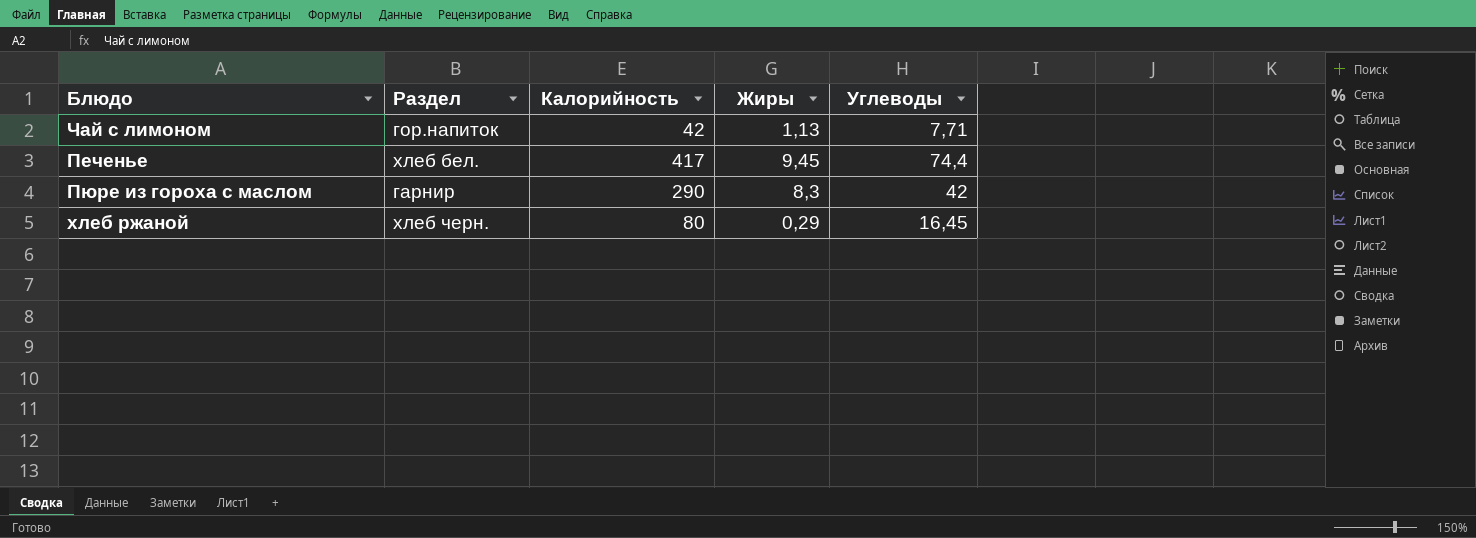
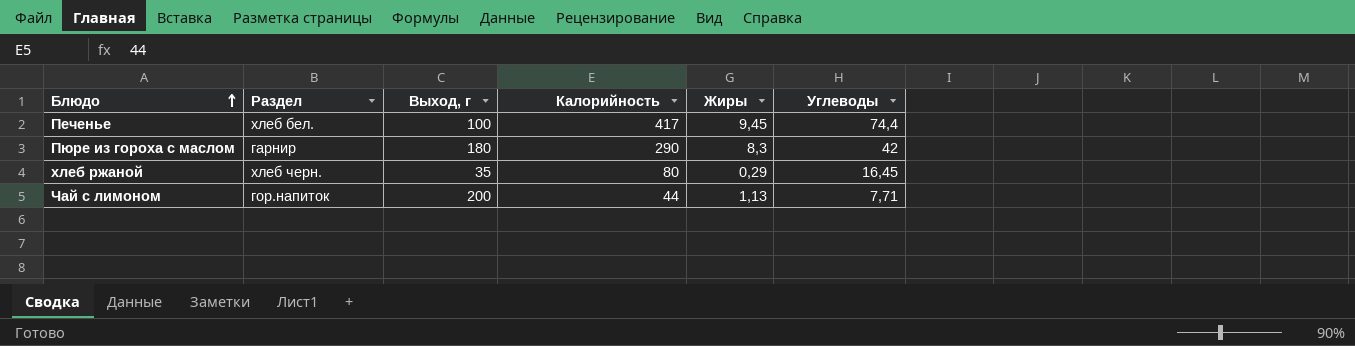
row order: none -> Блюдо ascending
column Выход, г | position: none -> 3
Чай с лимоном | Калорийность: 42 -> 44

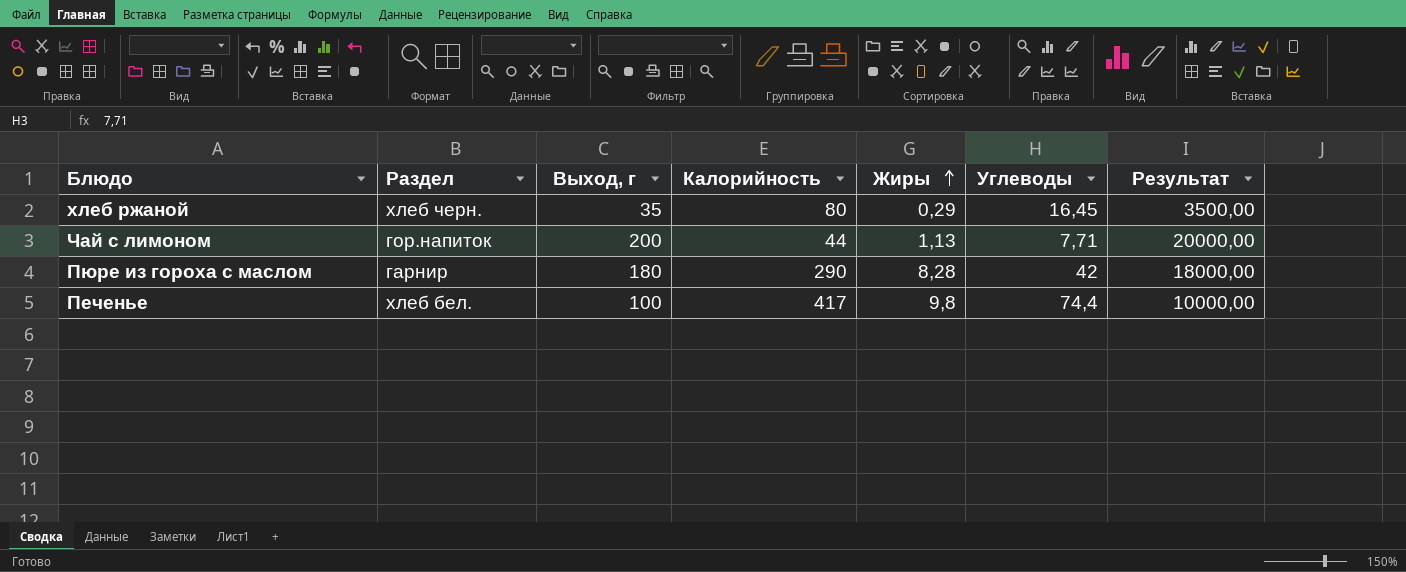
row order: Блюдо ascending -> Жиры ascending
column Результат | formula: none -> [Выход, г] * 100
Пюре из гороха с маслом | Жиры: 8,3 -> 8,28
Печенье | Жиры: 9,45 -> 9,8

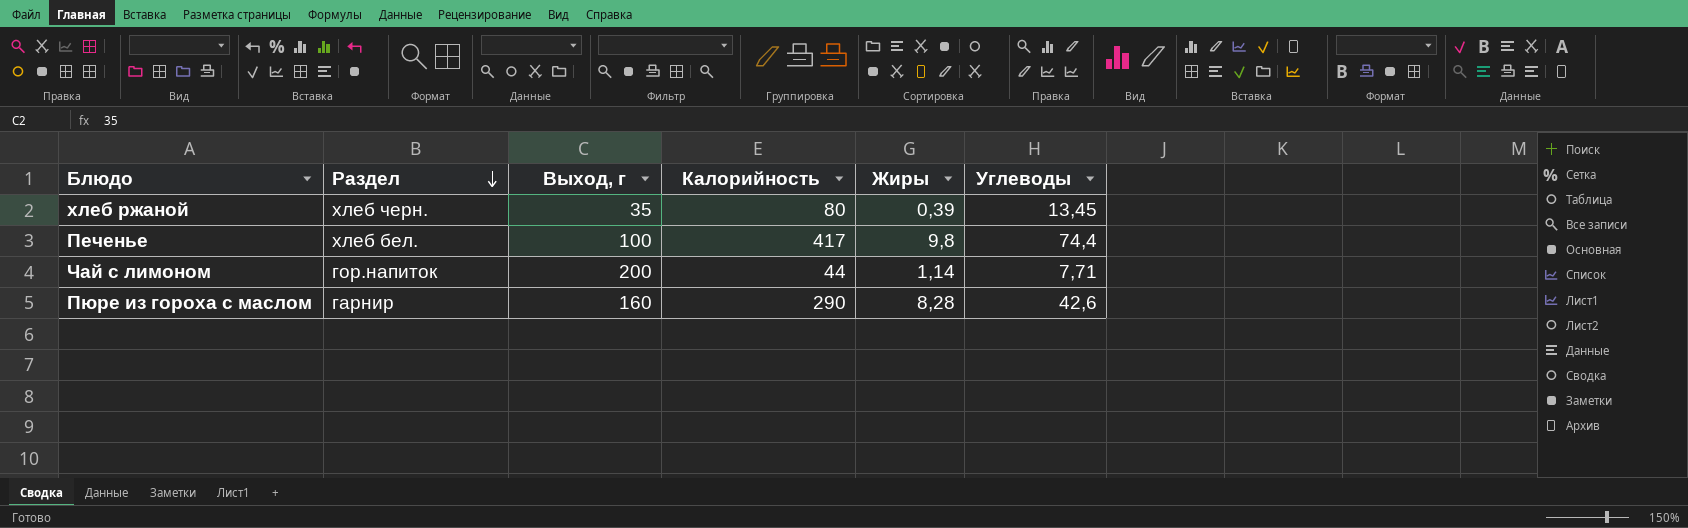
row order: Жиры ascending -> Раздел descending
column Результат | formula: [Выход, г] * 100 -> none
хлеб ржаной | Жиры: 0,29 -> 0,39
хлеб ржаной | Углеводы: 16,45 -> 13,45
Чай с лимоном | Жиры: 1,13 -> 1,14
Пюре из гороха с маслом | Выход, г: 180 -> 160
Пюре из гороха с маслом | Углеводы: 42 -> 42,6

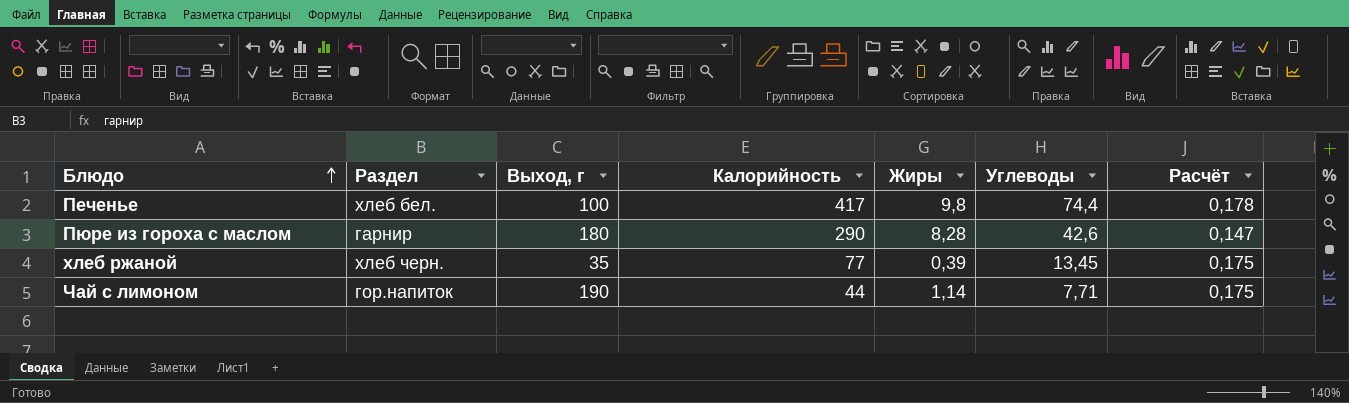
row order: Раздел descending -> Блюдо ascending
column Расчёт | formula: none -> [Углеводы] / [Калорийность]
Пюре из гороха с маслом | Выход, г: 160 -> 180
хлеб ржаной | Калорийность: 80 -> 77
Чай с лимоном | Выход, г: 200 -> 190

